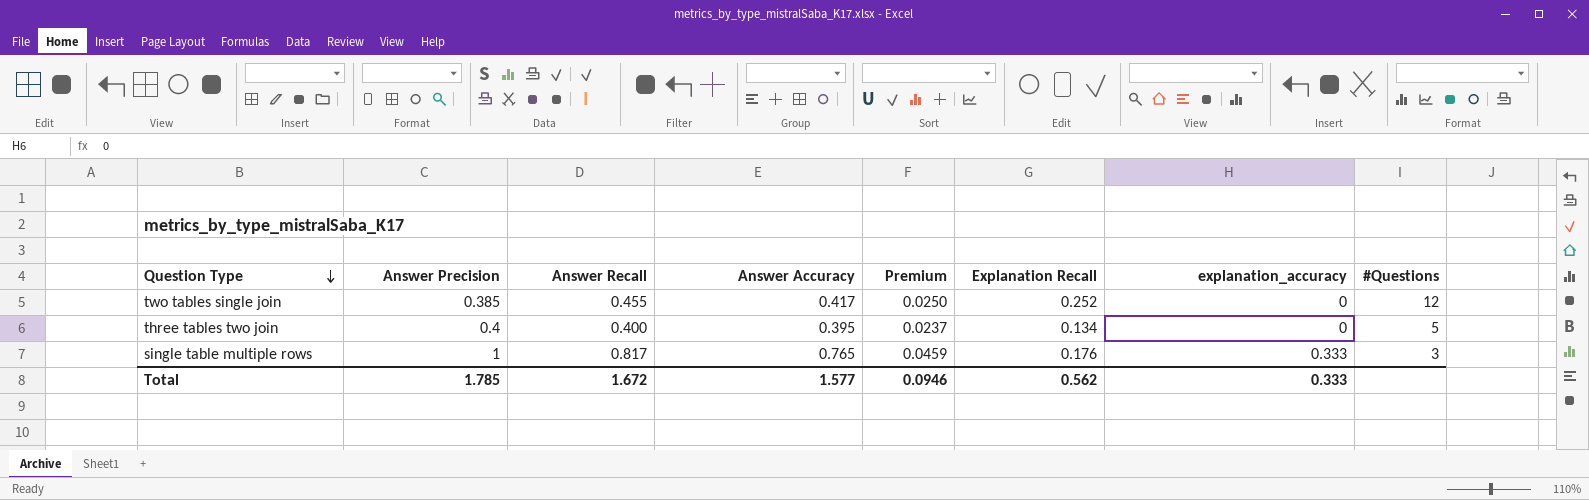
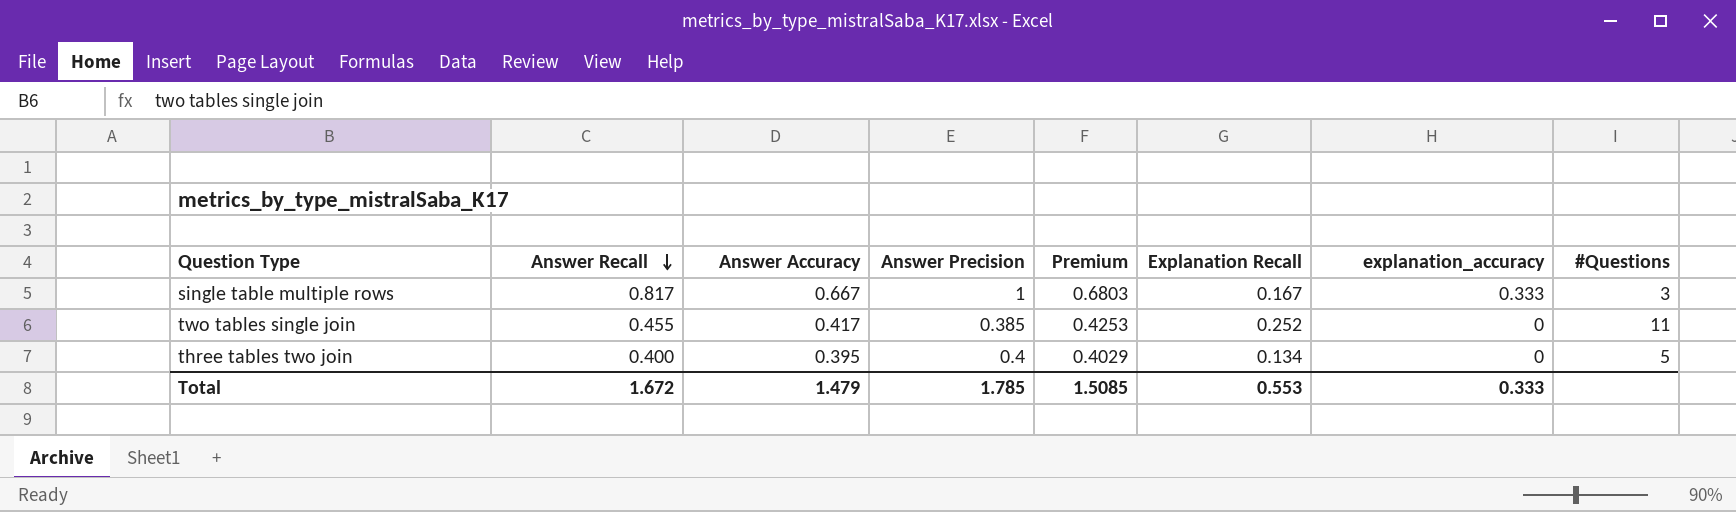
row order: Question Type descending -> Answer Recall descending
column Answer Precision | position: 2 -> 4
column Premium | formula: [Answer Accuracy] * 0.06 -> [Answer Accuracy] * 1.02
single table multiple rows | Answer Accuracy: 0.765 -> 0.667
single table multiple rows | Explanation Recall: 0.176 -> 0.167
two tables single join | #Questions: 12 -> 11
Total | Answer Accuracy: 1.577 -> 1.479
Total | Premium: 0.0946 -> 1.5085
Total | Explanation Recall: 0.562 -> 0.553

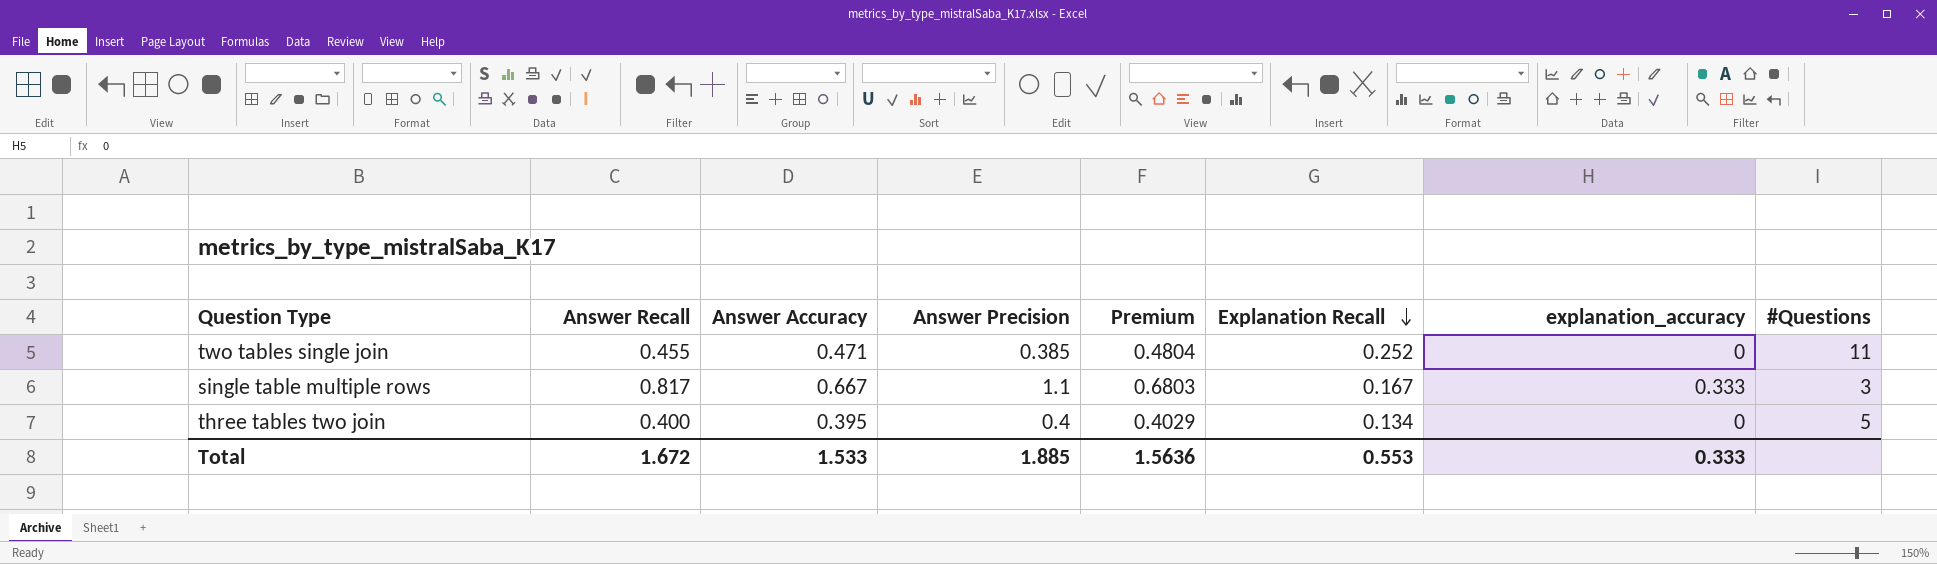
row order: Answer Recall descending -> Explanation Recall descending
two tables single join | Answer Accuracy: 0.417 -> 0.471
two tables single join | Premium: 0.4253 -> 0.4804
single table multiple rows | Answer Precision: 1 -> 1.1
Total | Answer Accuracy: 1.479 -> 1.533
Total | Answer Precision: 1.785 -> 1.885
Total | Premium: 1.5085 -> 1.5636

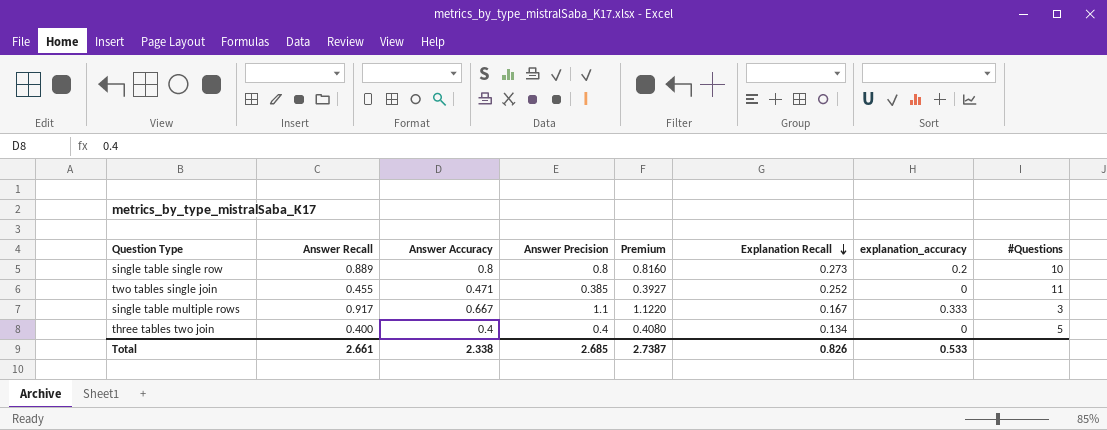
column Premium | formula: [Answer Accuracy] * 1.02 -> [Answer Precision] * 1.02
row single table single row: none -> 0.889 | 0.8 | 0.8 | 0.8160 | 0.273 | 0.2 | 10
single table multiple rows | Answer Recall: 0.817 -> 0.917
three tables two join | Answer Accuracy: 0.395 -> 0.4
Total | Answer Recall: 1.672 -> 2.661
Total | Answer Accuracy: 1.533 -> 2.338
Total | Answer Precision: 1.885 -> 2.685
Total | Premium: 1.5636 -> 2.7387
Total | Explanation Recall: 0.553 -> 0.826
Total | explanation_accuracy: 0.333 -> 0.533

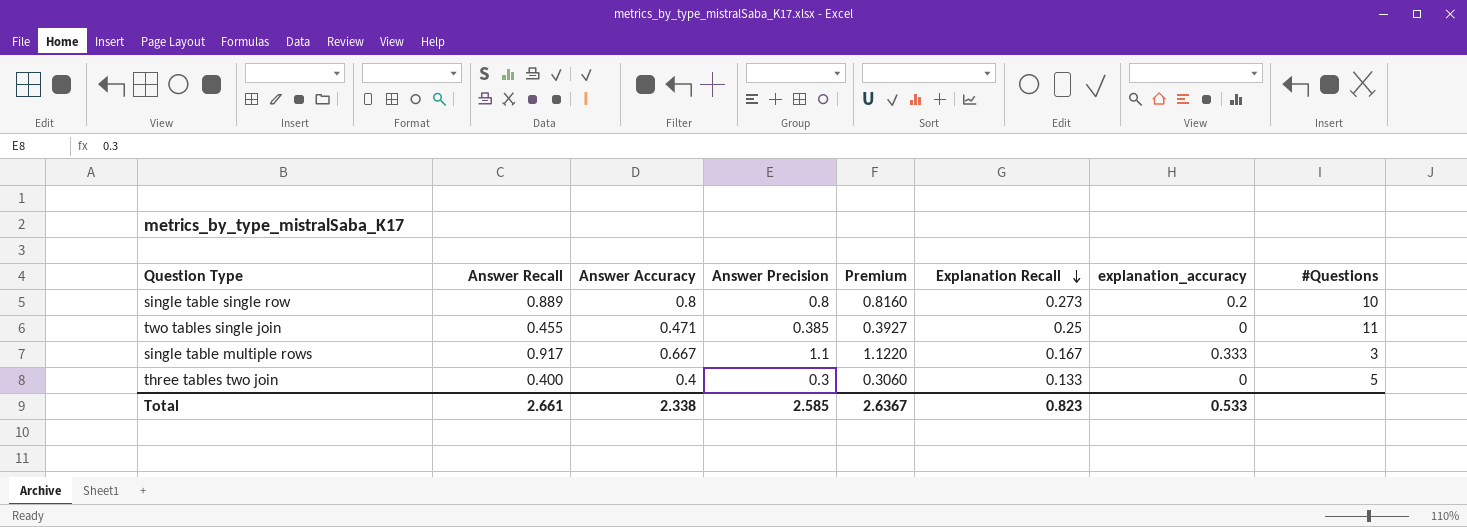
two tables single join | Explanation Recall: 0.252 -> 0.25
three tables two join | Answer Precision: 0.4 -> 0.3
three tables two join | Premium: 0.4080 -> 0.3060
three tables two join | Explanation Recall: 0.134 -> 0.133
Total | Answer Precision: 2.685 -> 2.585
Total | Premium: 2.7387 -> 2.6367
Total | Explanation Recall: 0.826 -> 0.823

